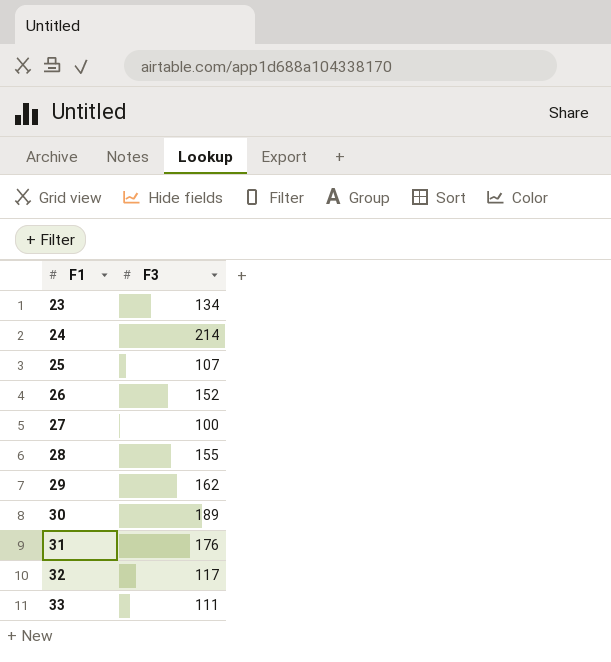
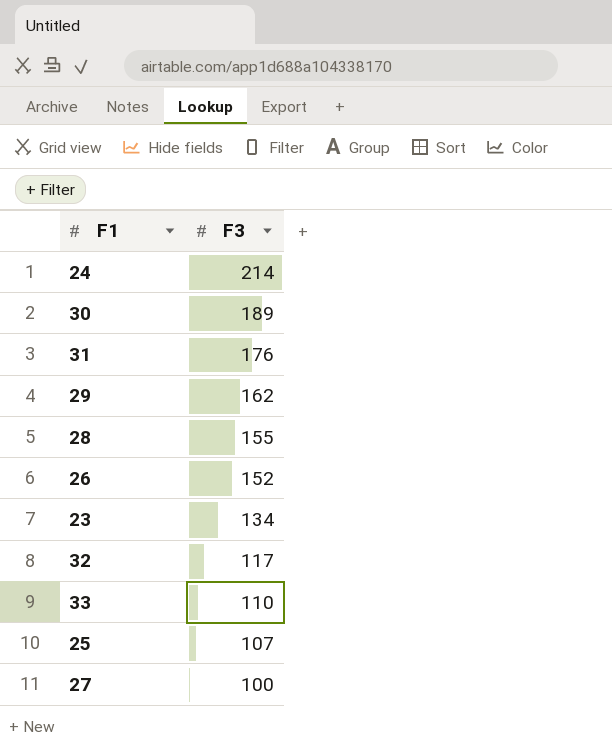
row order: F1 ascending -> F3 descending
33 | F3: 111 -> 110

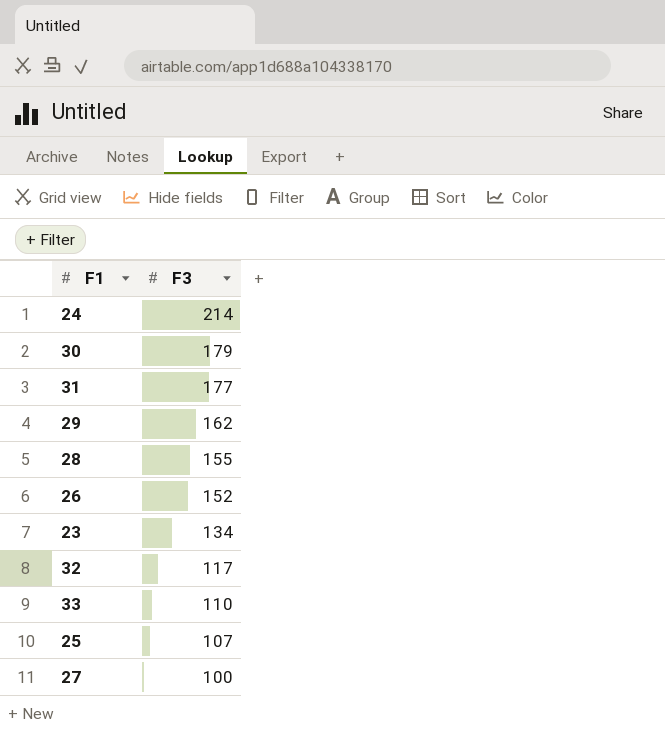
30 | F3: 189 -> 179
31 | F3: 176 -> 177

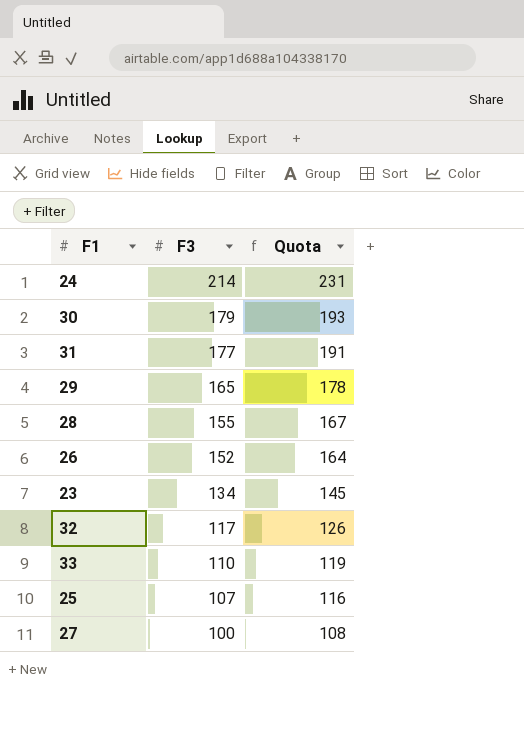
column Quota | formula: none -> [F3] * 1.08
29 | F3: 162 -> 165

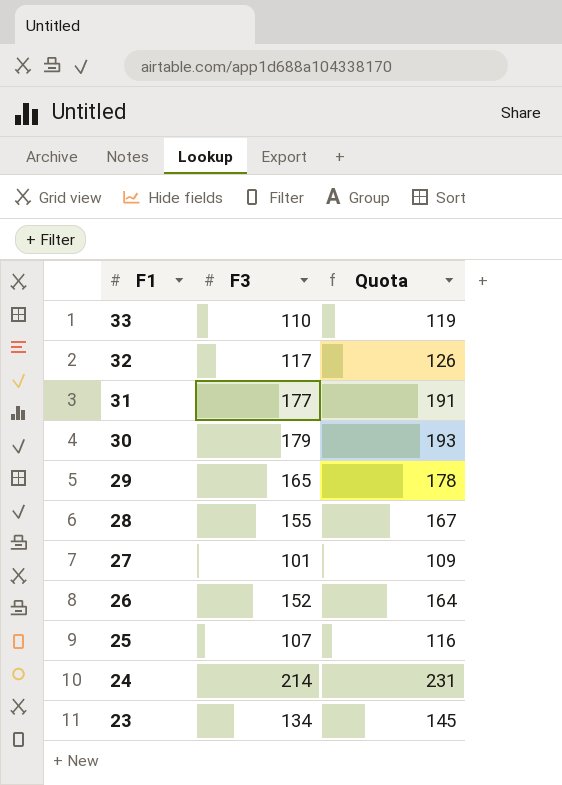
row order: F3 descending -> F1 descending
27 | F3: 100 -> 101
27 | Quota: 108 -> 109

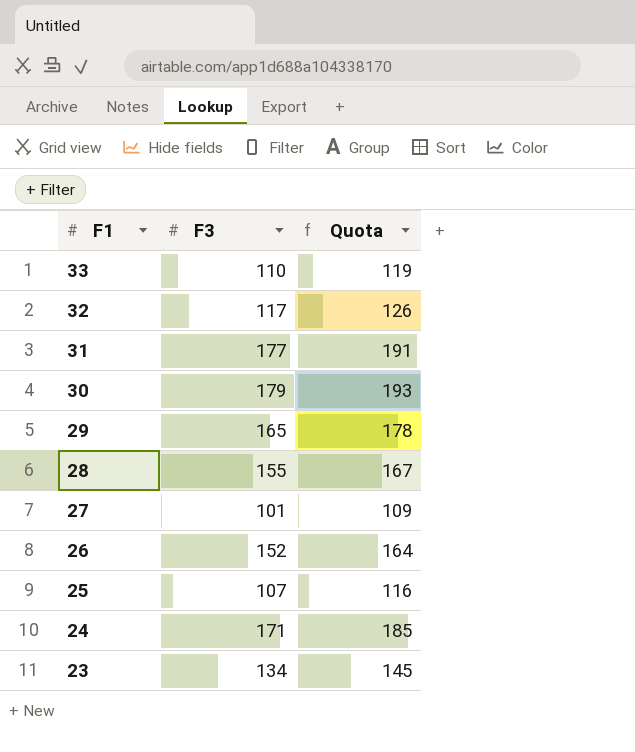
24 | F3: 214 -> 171
24 | Quota: 231 -> 185

